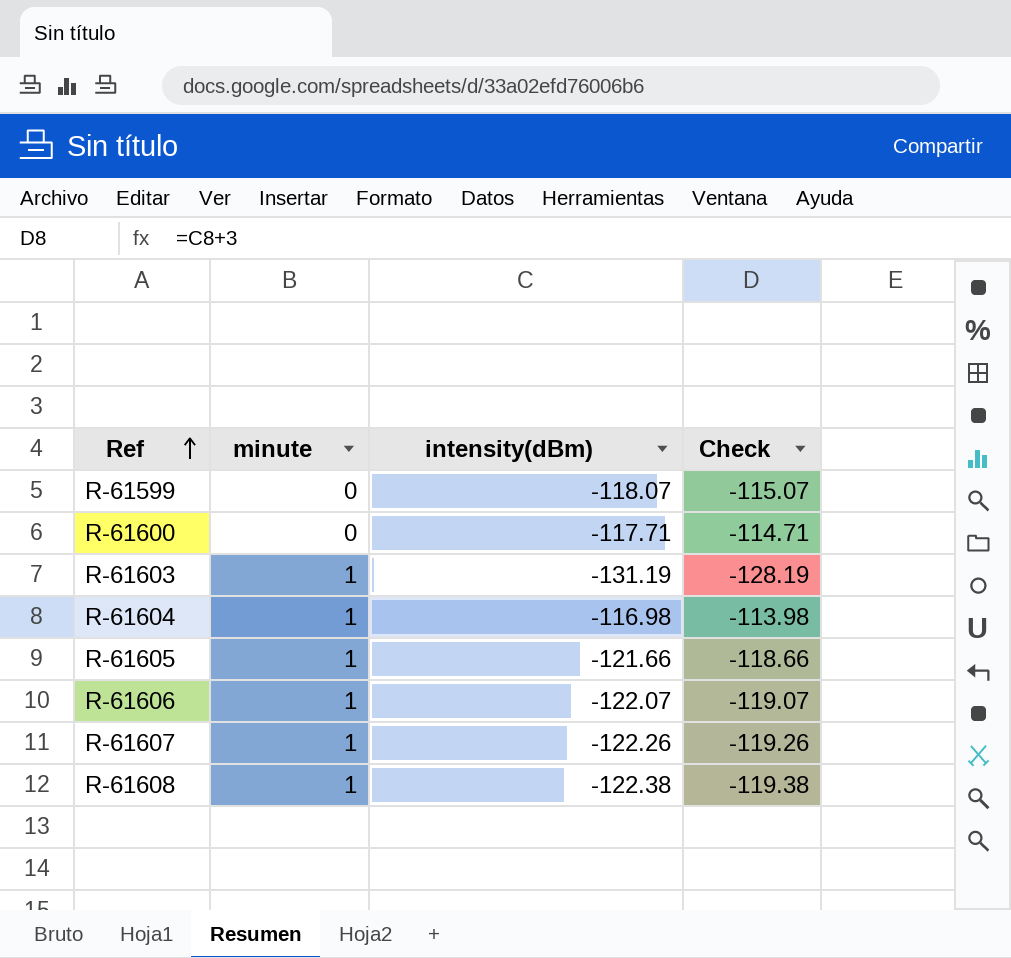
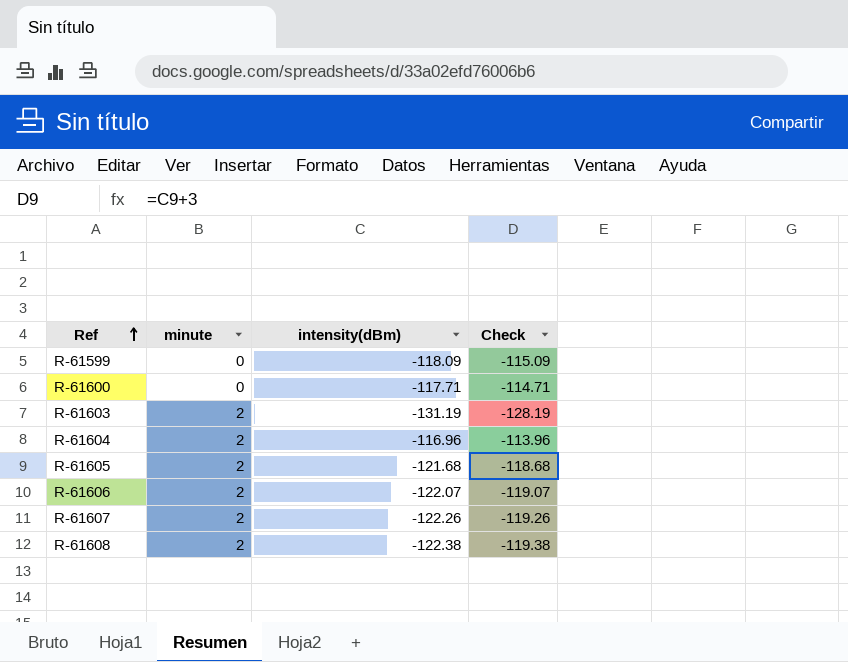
R-61599 | intensity(dBm): -118.07 -> -118.09
R-61599 | Check: -115.07 -> -115.09
R-61603 | minute: 1 -> 2
R-61604 | minute: 1 -> 2
R-61604 | intensity(dBm): -116.98 -> -116.96
R-61604 | Check: -113.98 -> -113.96
R-61605 | minute: 1 -> 2
R-61605 | intensity(dBm): -121.66 -> -121.68
R-61605 | Check: -118.66 -> -118.68
R-61606 | minute: 1 -> 2
R-61607 | minute: 1 -> 2
R-61608 | minute: 1 -> 2

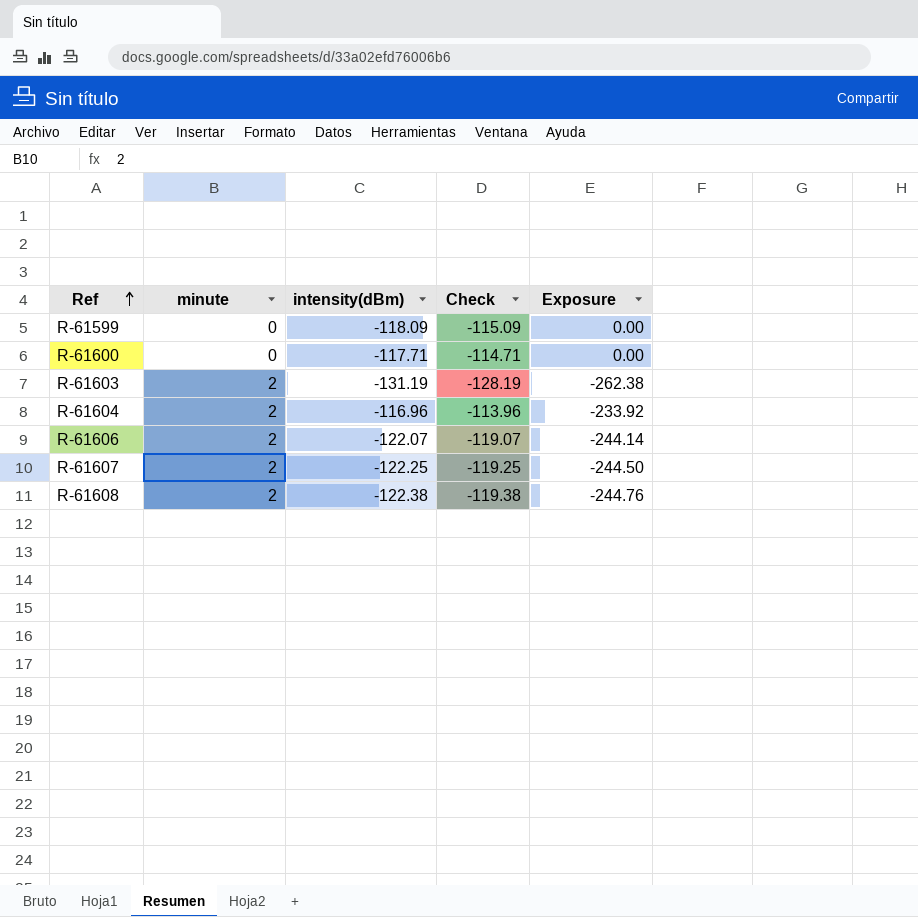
column Exposure | formula: none -> [minute] * [intensity(dBm)]
row R-61605: 2 | -121.68 | -118.68 -> none
R-61607 | intensity(dBm): -122.26 -> -122.25
R-61607 | Check: -119.26 -> -119.25

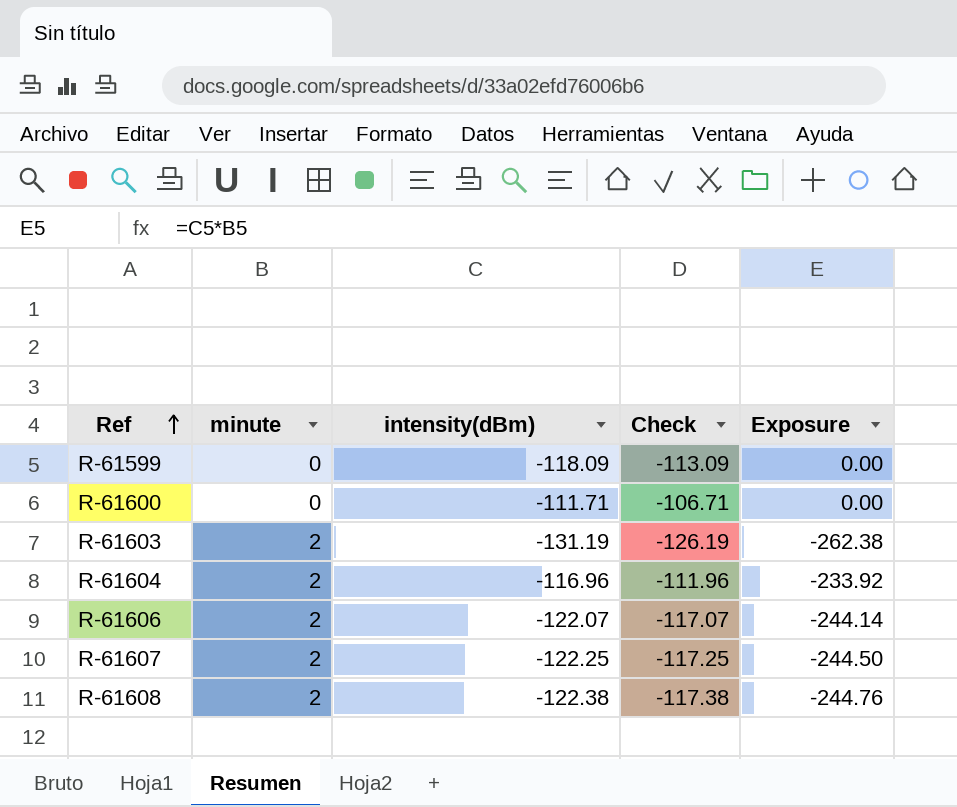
column Check | formula: [intensity(dBm)] + 3 -> [intensity(dBm)] + 5
R-61600 | intensity(dBm): -117.71 -> -111.71

